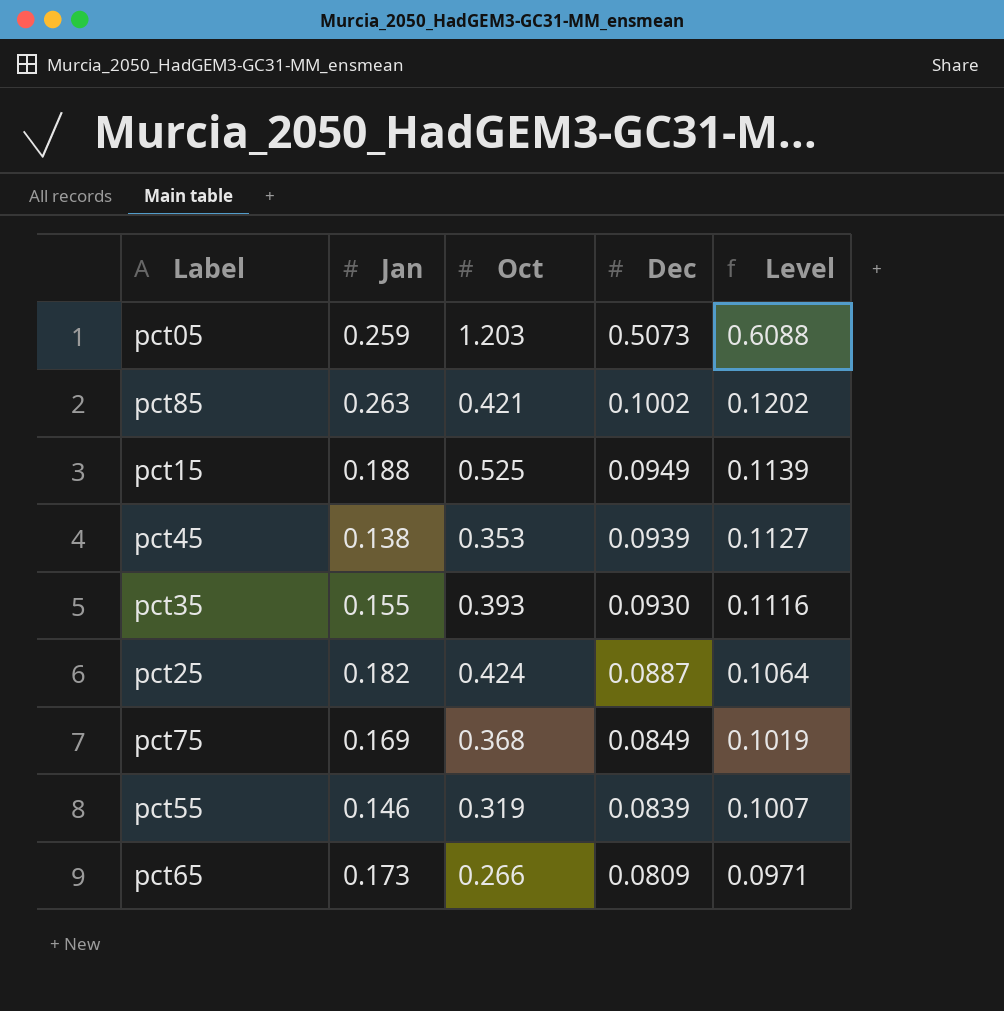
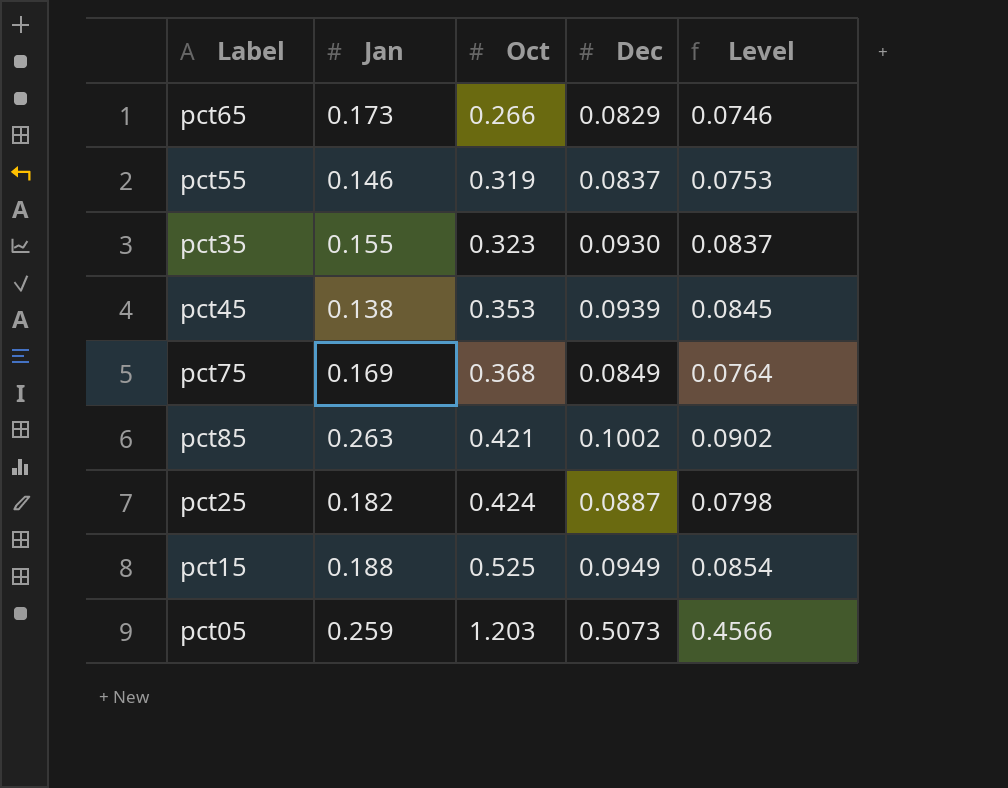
row order: Dec descending -> Oct ascending
column Level | formula: [Dec] * 1.2 -> [Dec] * 0.9
pct65 | Dec: 0.0809 -> 0.0829
pct55 | Dec: 0.0839 -> 0.0837
pct35 | Oct: 0.393 -> 0.323

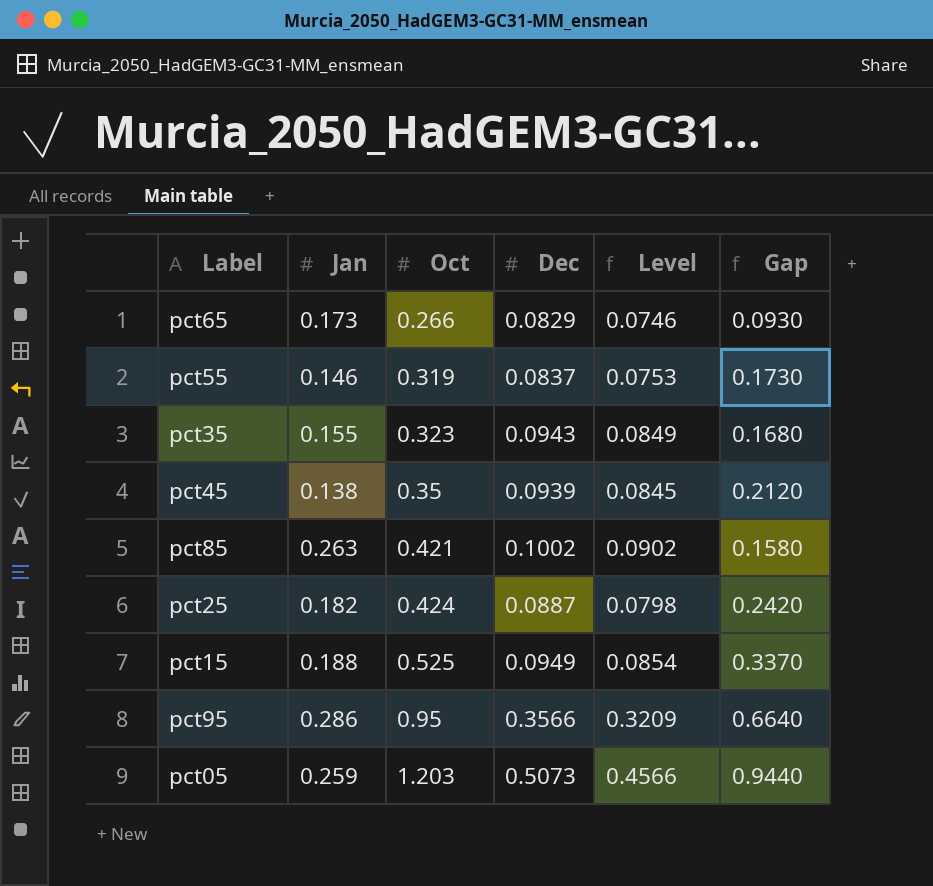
column Gap | formula: none -> [Oct] - [Jan]
row pct75: 0.169 | 0.368 | 0.0849 | 0.0764 -> none
pct35 | Dec: 0.0930 -> 0.0943
pct35 | Level: 0.0837 -> 0.0849
pct45 | Oct: 0.353 -> 0.35
row pct95: none -> 0.286 | 0.95 | 0.3566 | 0.3209 | 0.6640

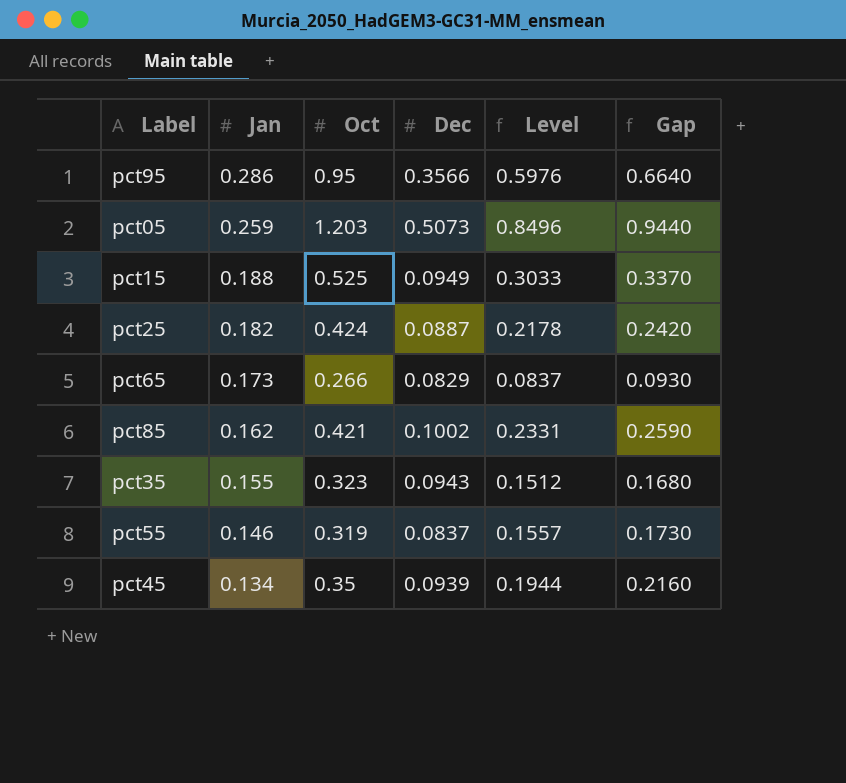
row order: Oct ascending -> Jan descending
column Level | formula: [Dec] * 0.9 -> [Gap] * 0.9
pct85 | Jan: 0.263 -> 0.162
pct85 | Gap: 0.1580 -> 0.2590
pct45 | Jan: 0.138 -> 0.134
pct45 | Gap: 0.2120 -> 0.2160

